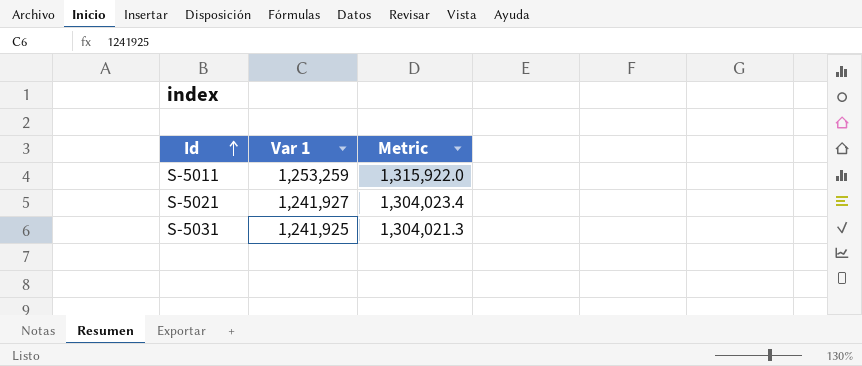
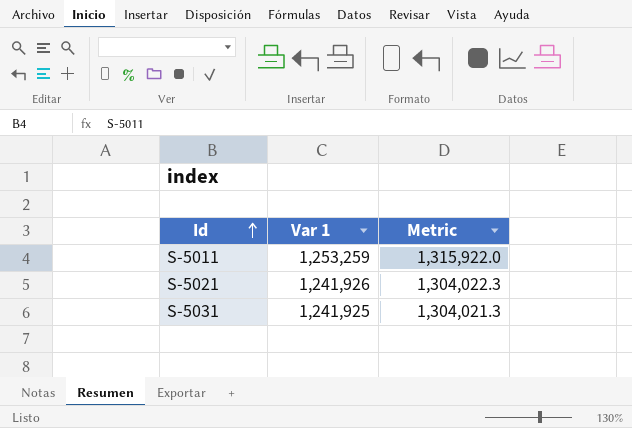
S-5021 | Var 1: 1,241,927 -> 1,241,926
S-5021 | Metric: 1,304,023.4 -> 1,304,022.3

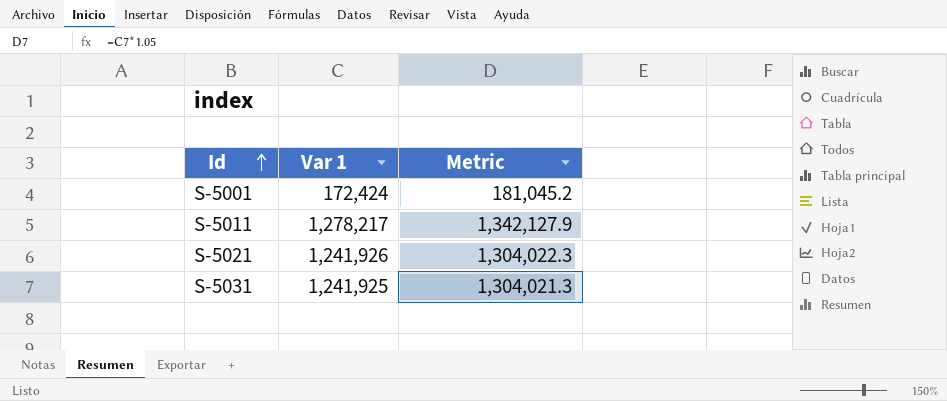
row S-5001: none -> 172,424 | 181,045.2
S-5011 | Var 1: 1,253,259 -> 1,278,217
S-5011 | Metric: 1,315,922.0 -> 1,342,127.9

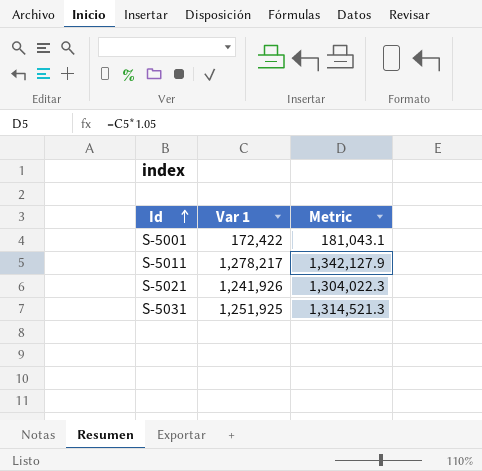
S-5001 | Var 1: 172,424 -> 172,422
S-5001 | Metric: 181,045.2 -> 181,043.1
S-5031 | Var 1: 1,241,925 -> 1,251,925
S-5031 | Metric: 1,304,021.3 -> 1,314,521.3

